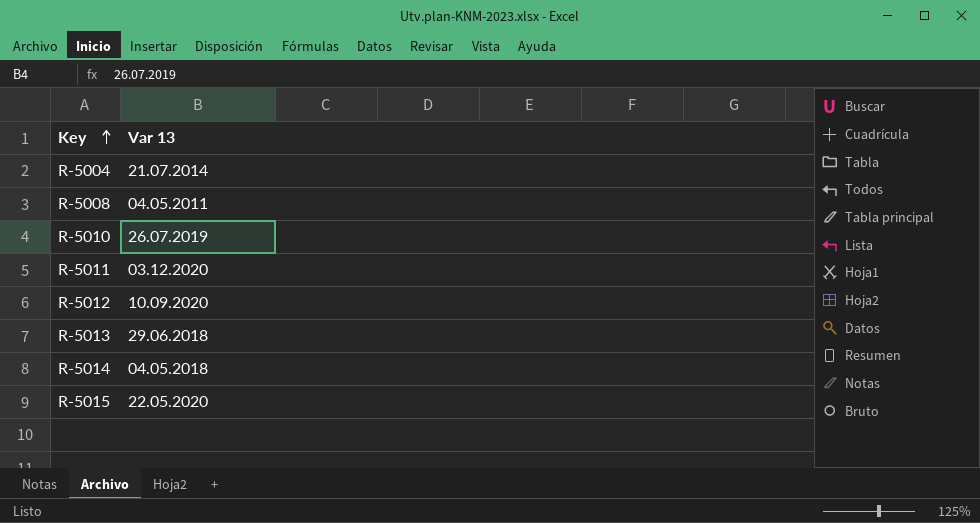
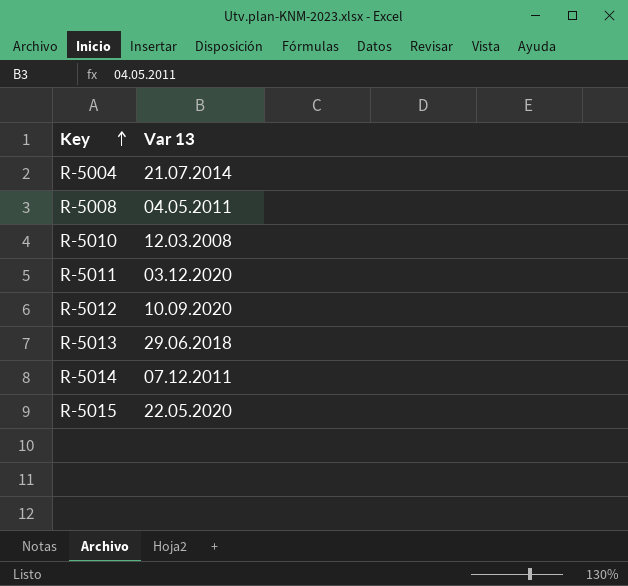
R-5010 | Var 13: 26.07.2019 -> 12.03.2008
R-5014 | Var 13: 04.05.2018 -> 07.12.2011

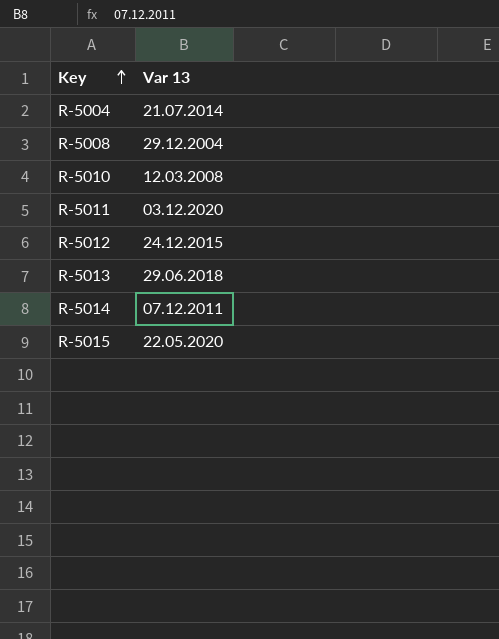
R-5008 | Var 13: 04.05.2011 -> 29.12.2004
R-5012 | Var 13: 10.09.2020 -> 24.12.2015

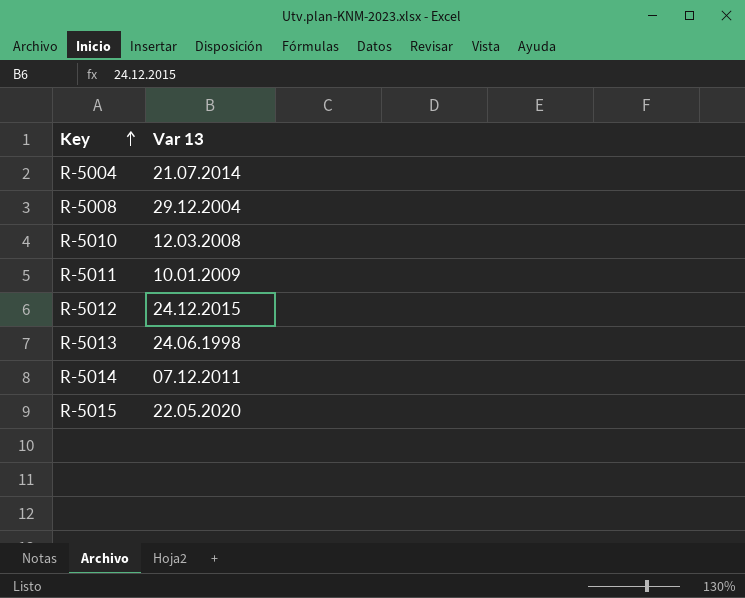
R-5011 | Var 13: 03.12.2020 -> 10.01.2009
R-5013 | Var 13: 29.06.2018 -> 24.06.1998

